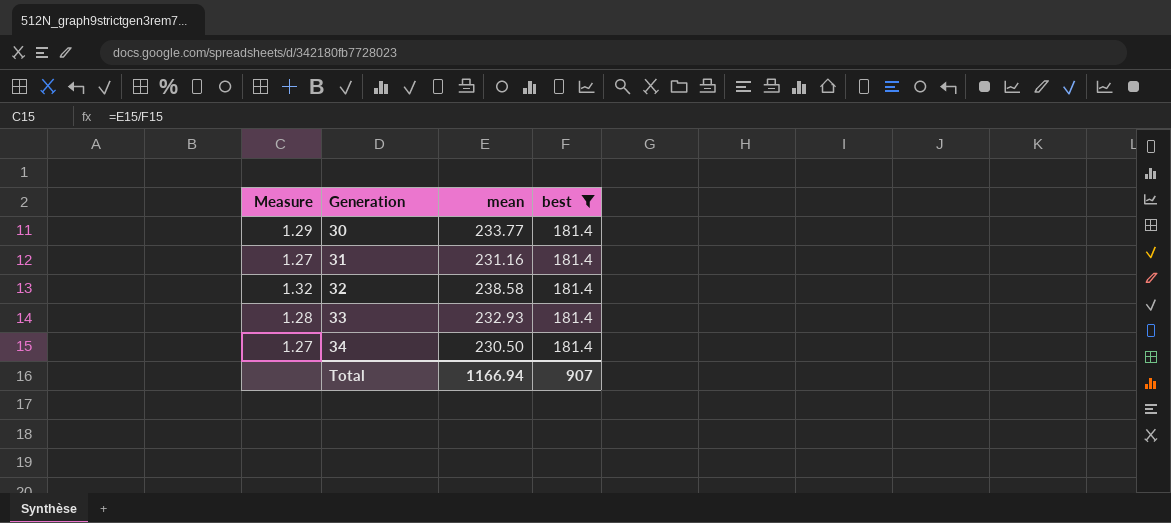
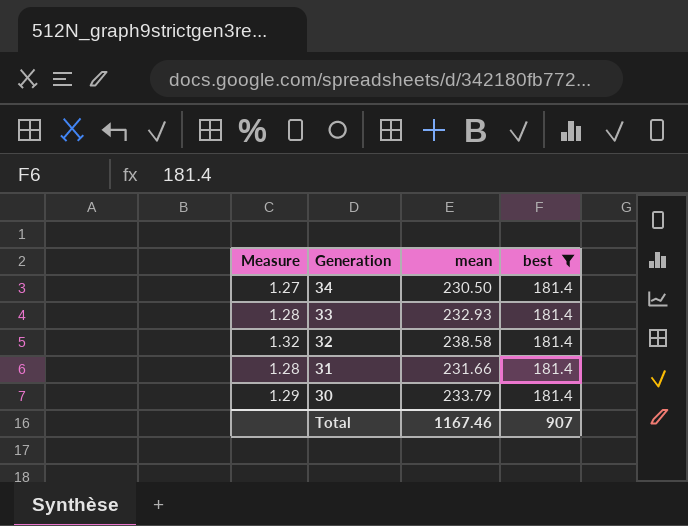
row order: Generation ascending -> Generation descending
31 | Measure: 1.27 -> 1.28
31 | mean: 231.16 -> 231.66
30 | mean: 233.77 -> 233.79
Total | mean: 1166.94 -> 1167.46

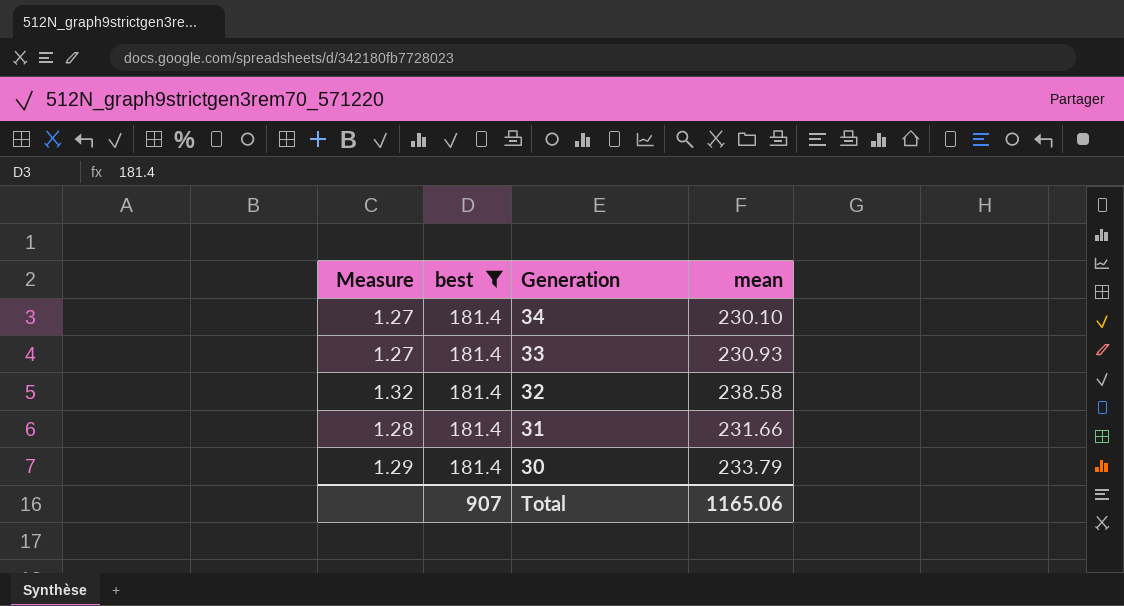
column best | position: 4 -> 2
34 | mean: 230.50 -> 230.10
33 | Measure: 1.28 -> 1.27
33 | mean: 232.93 -> 230.93
Total | mean: 1167.46 -> 1165.06

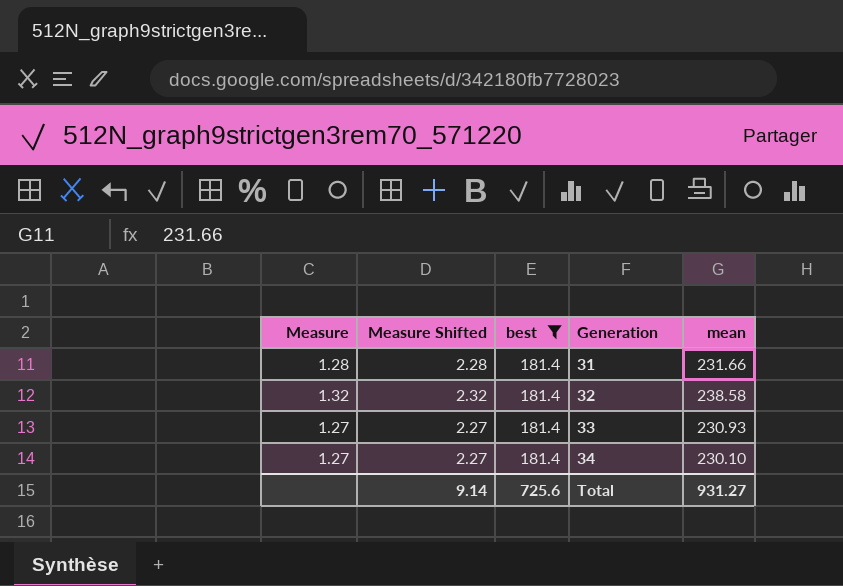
row order: Generation descending -> Generation ascending
column Measure Shifted | formula: none -> [Measure] + 1
row 30: 1.29 | 181.4 | 233.79 -> none
Total | best: 907 -> 725.6
Total | mean: 1165.06 -> 931.27

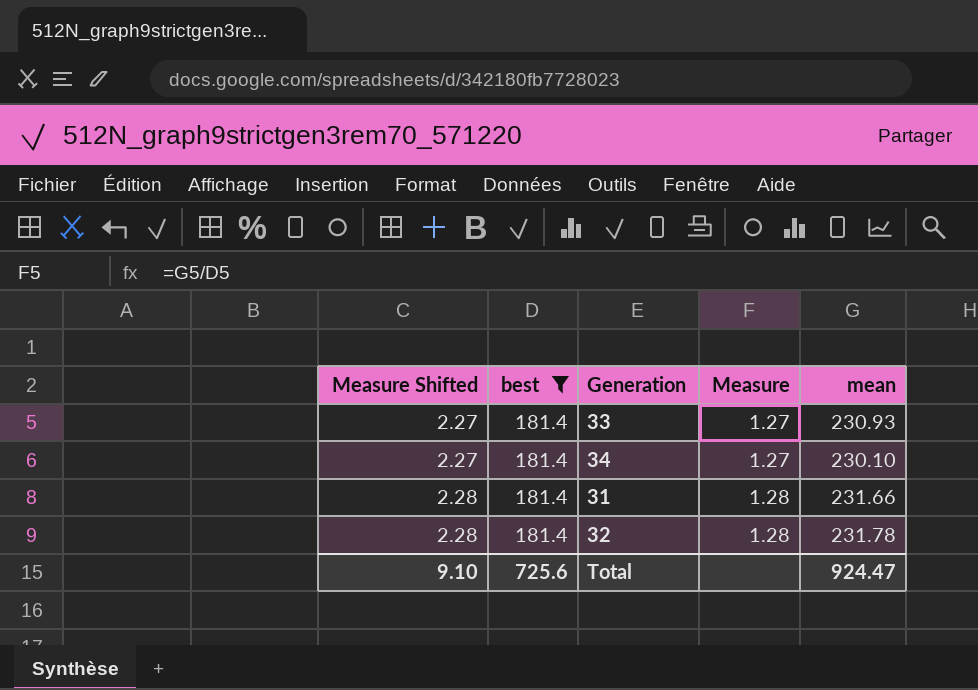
row order: Generation ascending -> Measure Shifted ascending
column Measure | position: 1 -> 4
32 | Measure Shifted: 2.32 -> 2.28
32 | Measure: 1.32 -> 1.28
32 | mean: 238.58 -> 231.78
Total | Measure Shifted: 9.14 -> 9.10
Total | mean: 931.27 -> 924.47

